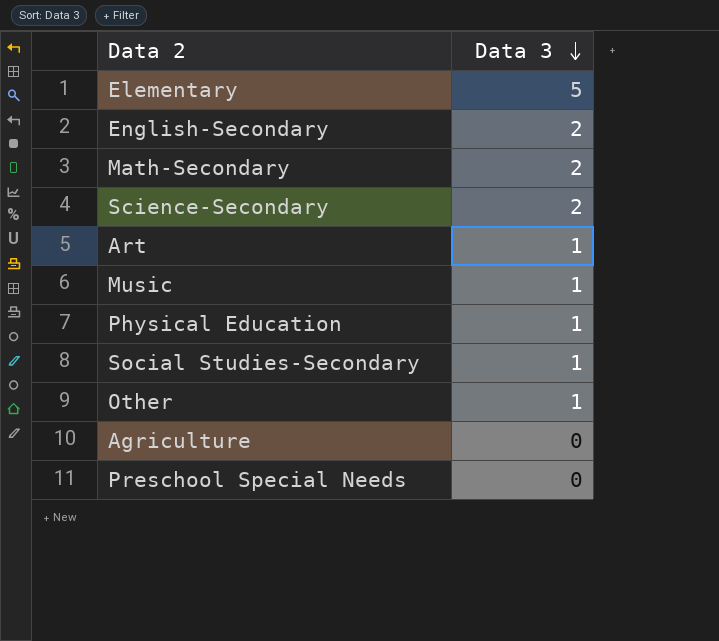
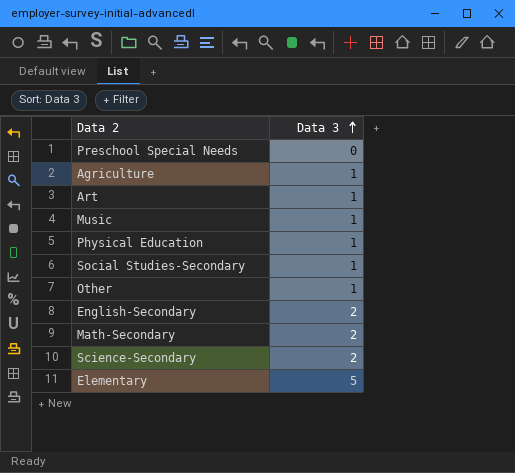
row order: Data 3 descending -> Data 3 ascending
Agriculture | Data 3: 0 -> 1

